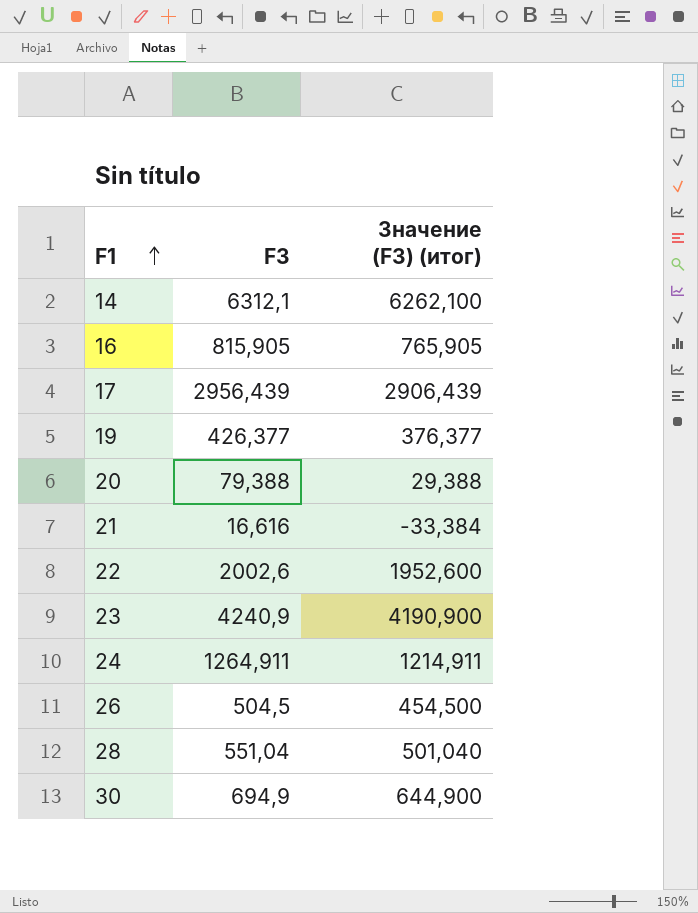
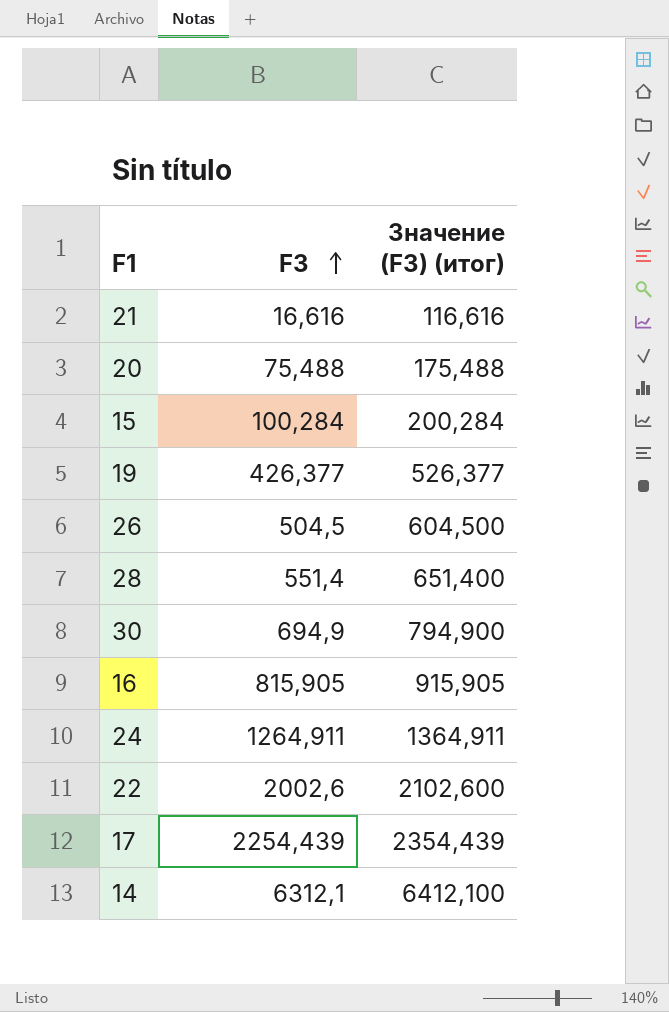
row order: F1 ascending -> F3 ascending
column Значение (F3) (итог) | formula: [F3] - 50 -> [F3] + 100
row 23: 4240,9 | 4190,900 -> none
20 | F3: 79,388 -> 75,488
row 15: none -> 100,284 | 200,284
28 | F3: 551,04 -> 551,4
17 | F3: 2956,439 -> 2254,439

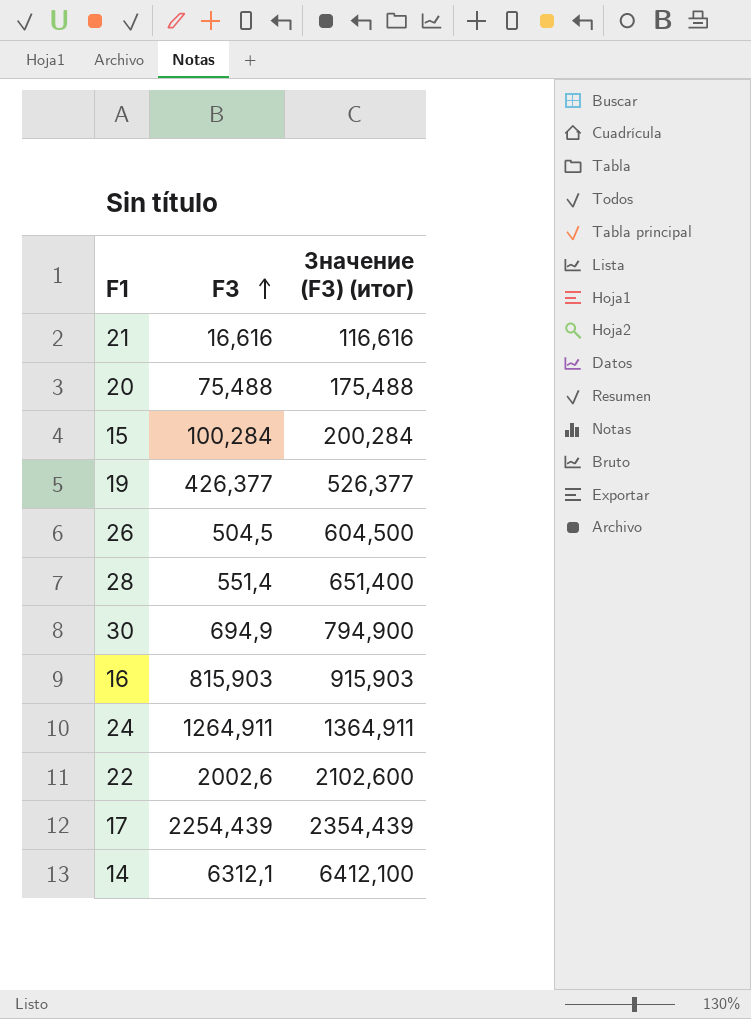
16 | F3: 815,905 -> 815,903
16 | Значение (F3) (итог): 915,905 -> 915,903

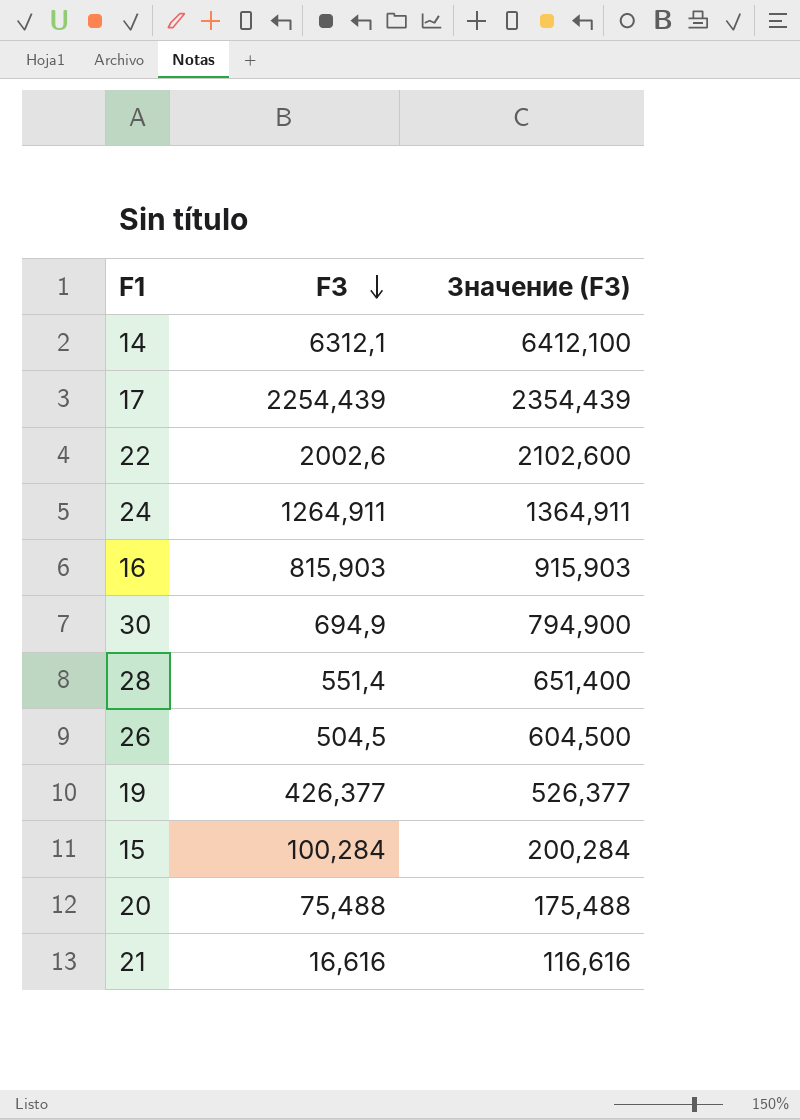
row order: F3 ascending -> F3 descending
column name: Значение (F3) (итог) -> Значение (F3)

